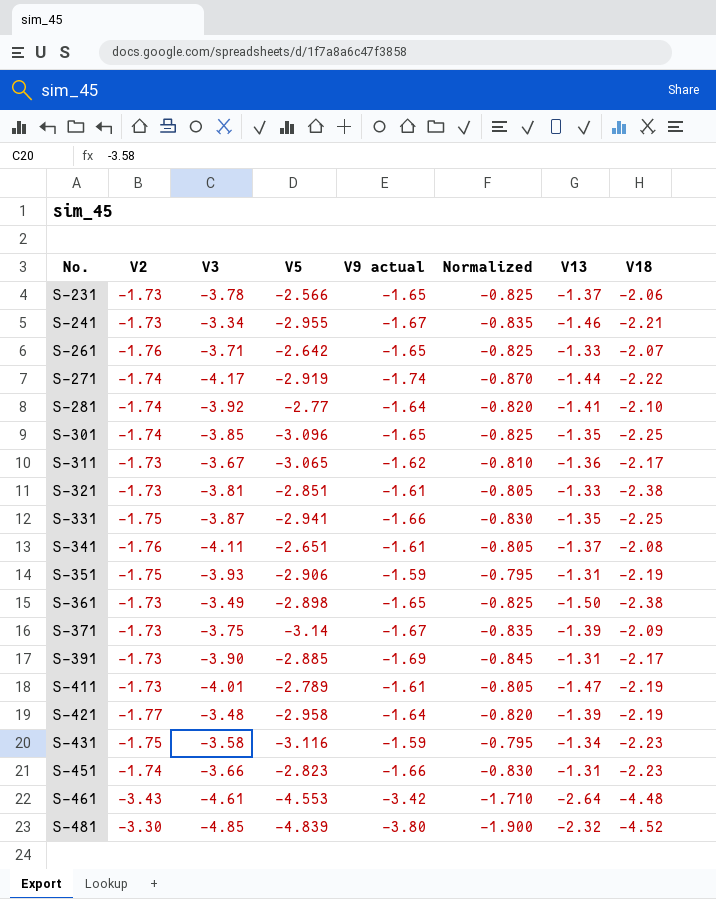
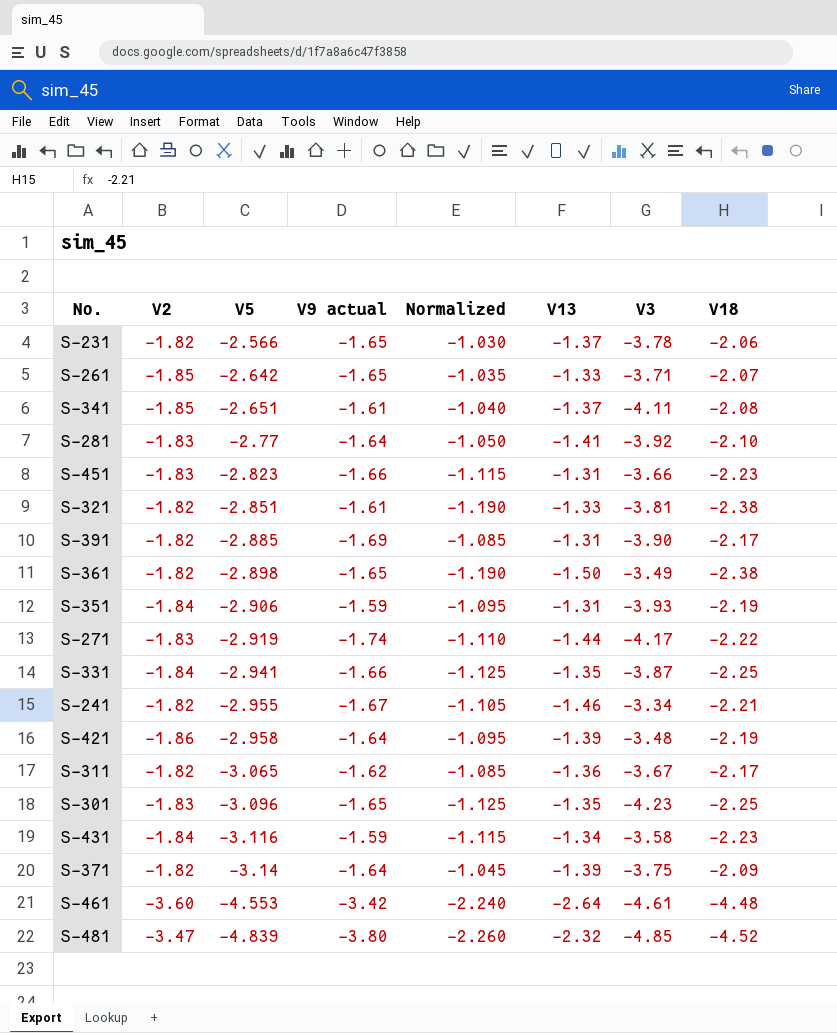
row order: No. ascending -> V5 descending
column Normalized | formula: [V9 actual] * 0.5 -> [V18] * 0.5
column V3 | position: 3 -> 7
row S-411: -1.73 | -4.01 | -2.789 | -1.61 | -0.805 | -1.47 | -2.19 -> none
S-231 | V2: -1.73 -> -1.82
S-261 | V2: -1.76 -> -1.85
S-341 | V2: -1.76 -> -1.85
S-281 | V2: -1.74 -> -1.83
S-451 | V2: -1.74 -> -1.83
S-321 | V2: -1.73 -> -1.82
S-391 | V2: -1.73 -> -1.82
S-361 | V2: -1.73 -> -1.82
S-351 | V2: -1.75 -> -1.84
S-271 | V2: -1.74 -> -1.83
S-331 | V2: -1.75 -> -1.84
S-241 | V2: -1.73 -> -1.82
S-421 | V2: -1.77 -> -1.86
S-311 | V2: -1.73 -> -1.82
S-301 | V2: -1.74 -> -1.83
S-301 | V3: -3.85 -> -4.23
S-431 | V2: -1.75 -> -1.84
S-371 | V2: -1.73 -> -1.82
S-371 | V9 actual: -1.67 -> -1.64
S-461 | V2: -3.43 -> -3.60
S-481 | V2: -3.30 -> -3.47

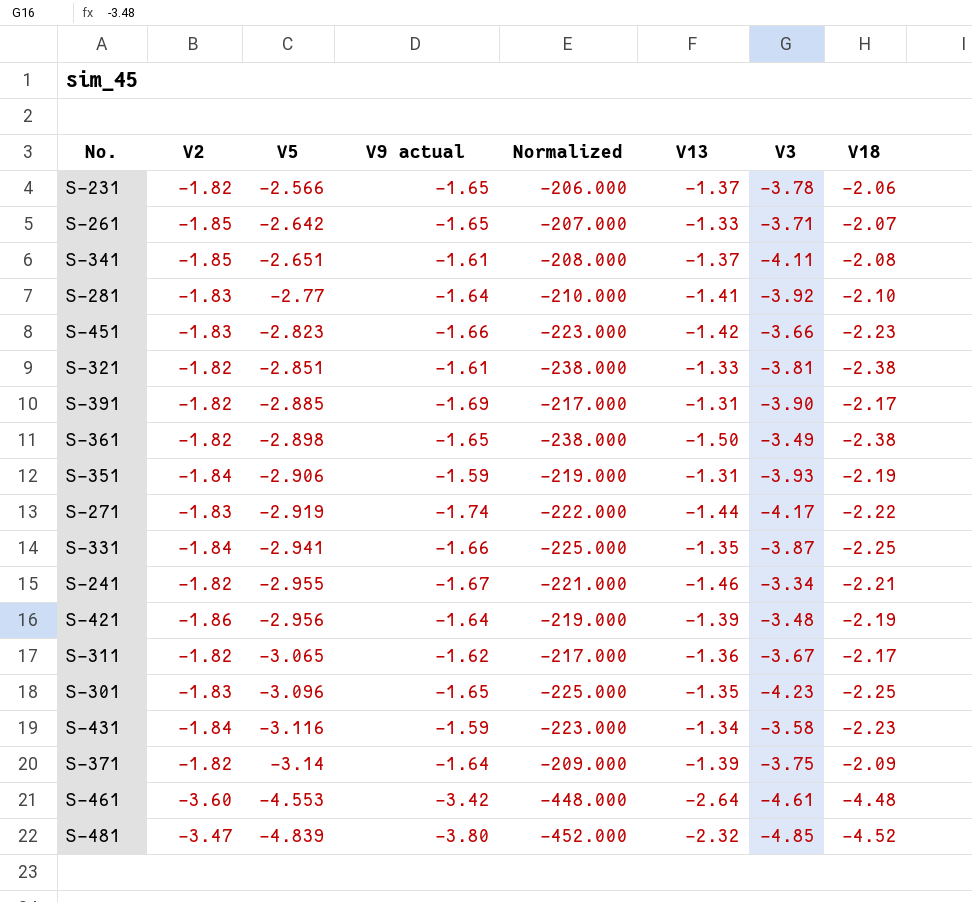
column Normalized | formula: [V18] * 0.5 -> [V18] * 100
S-451 | V13: -1.31 -> -1.42
S-421 | V5: -2.958 -> -2.956

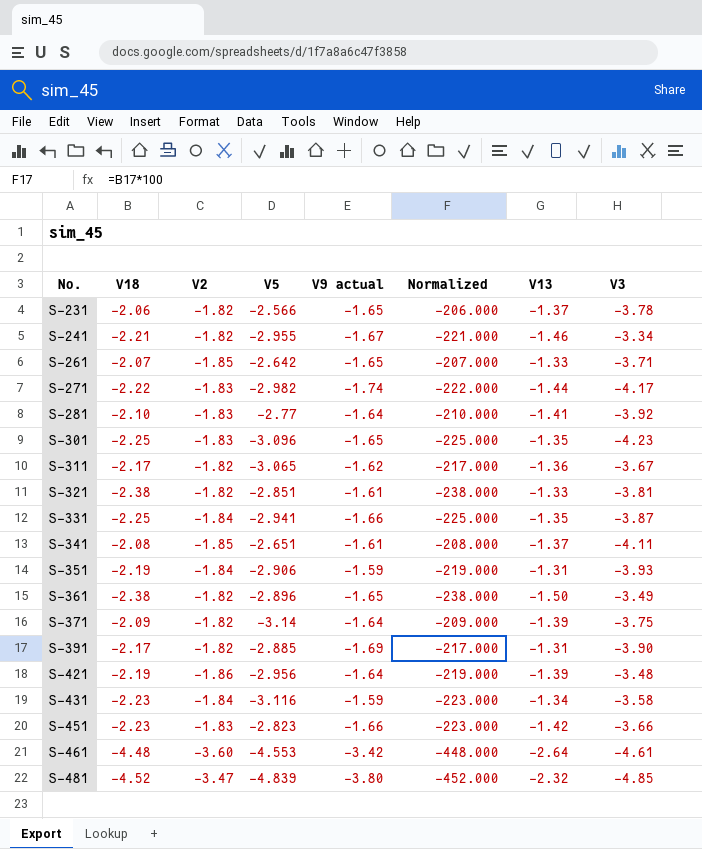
row order: V5 descending -> No. ascending
column V18 | position: 8 -> 2
S-271 | V5: -2.919 -> -2.982
S-361 | V5: -2.898 -> -2.896

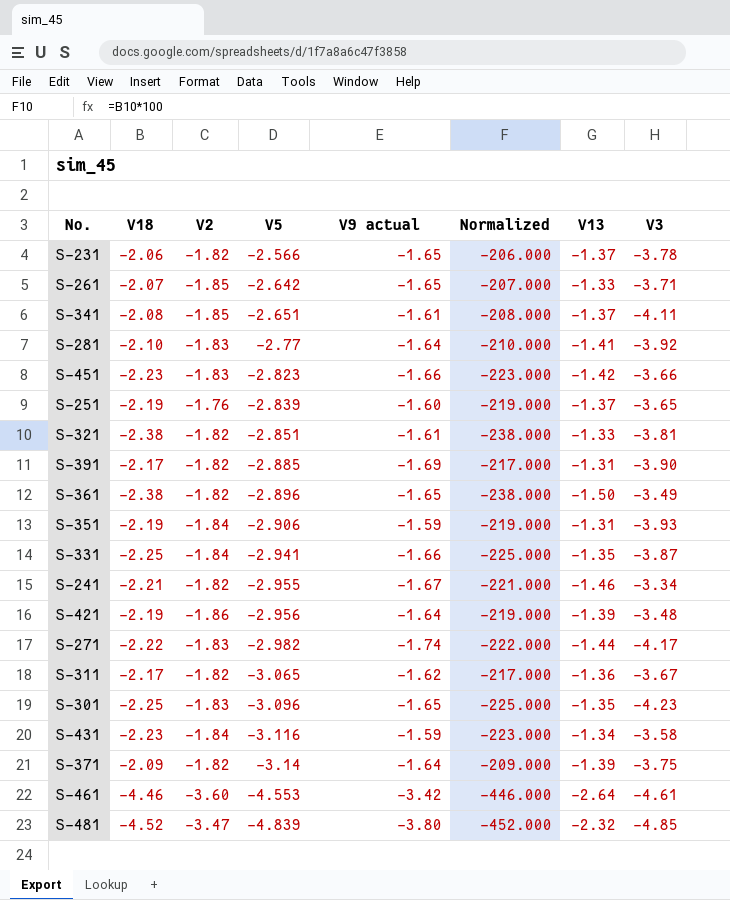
row order: No. ascending -> V5 descending
row S-251: none -> -2.19 | -1.76 | -2.839 | -1.60 | -219.000 | -1.37 | -3.65
S-461 | V18: -4.48 -> -4.46
S-461 | Normalized: -448.000 -> -446.000

